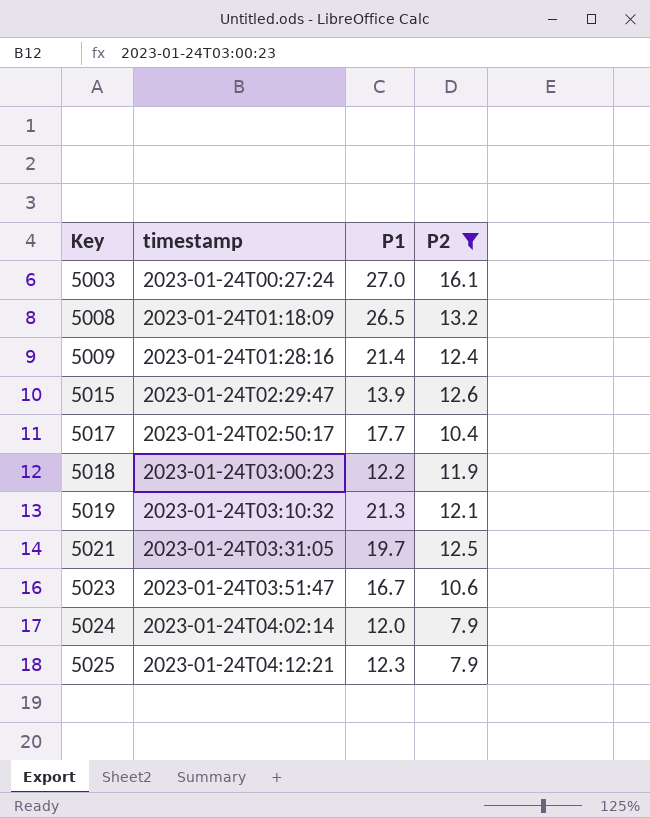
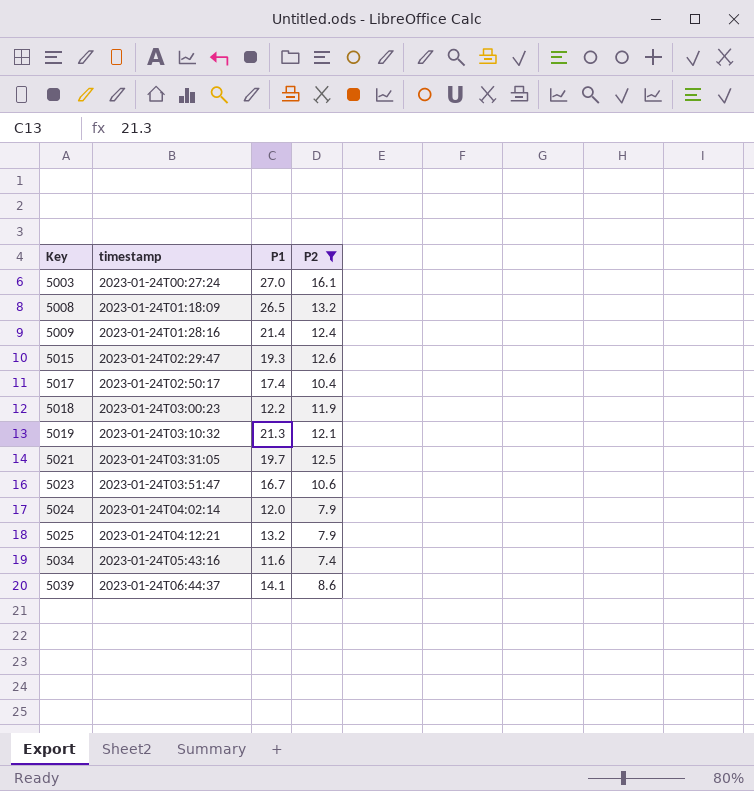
5015 | P1: 13.9 -> 19.3
5017 | P1: 17.7 -> 17.4
5025 | P1: 12.3 -> 13.2
row 5034: none -> 2023-01-24T05:43:16 | 11.6 | 7.4
row 5039: none -> 2023-01-24T06:44:37 | 14.1 | 8.6

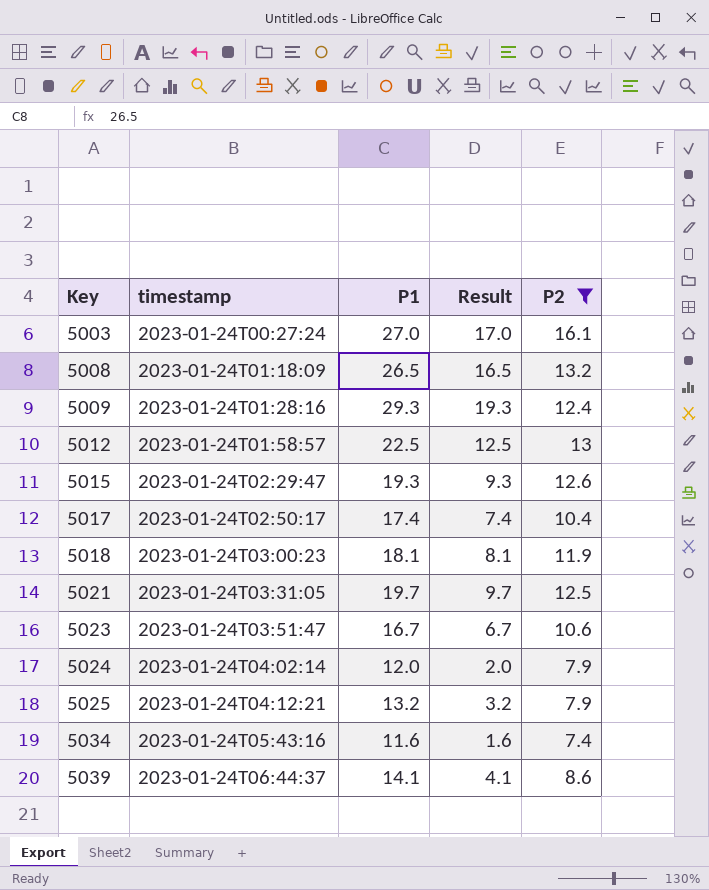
column Result | formula: none -> [P1] - 10
row 5019: 2023-01-24T03:10:32 | 21.3 | 12.1 -> none
5009 | P1: 21.4 -> 29.3
row 5012: none -> 2023-01-24T01:58:57 | 22.5 | 12.5 | 13
5018 | P1: 12.2 -> 18.1

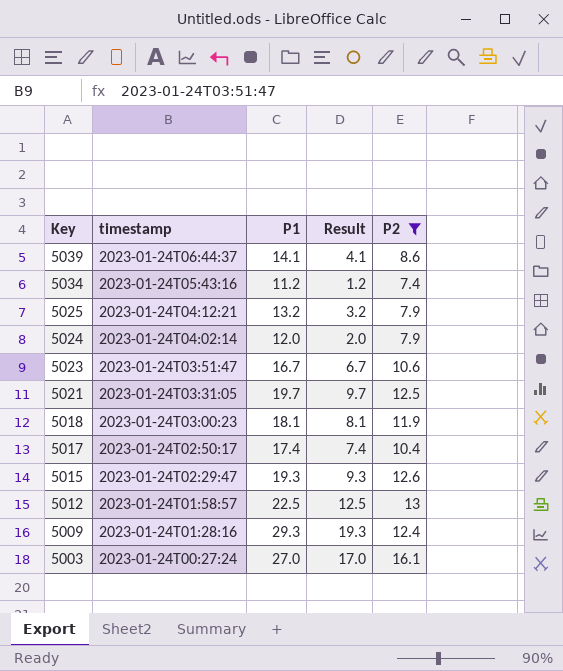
row order: Key ascending -> Key descending
row 5008: 2023-01-24T01:18:09 | 26.5 | 16.5 | 13.2 -> none
5034 | P1: 11.6 -> 11.2
5034 | Result: 1.6 -> 1.2

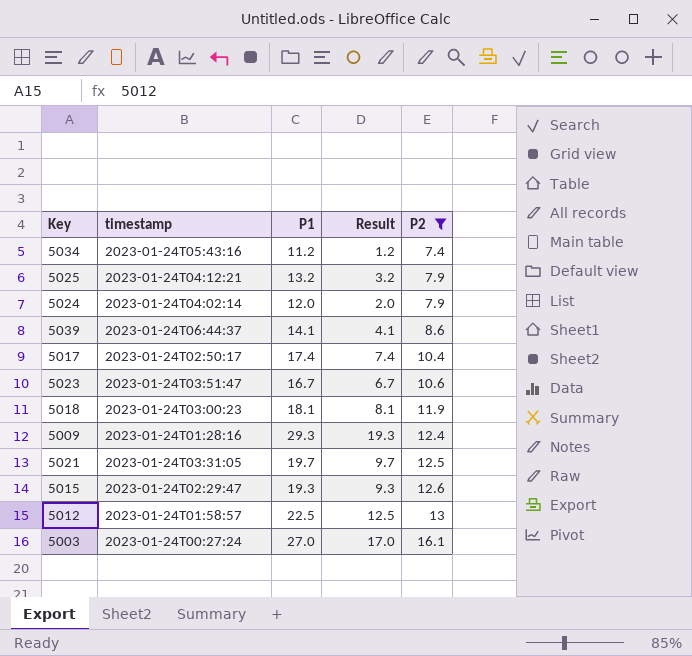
row order: Key descending -> P2 ascending

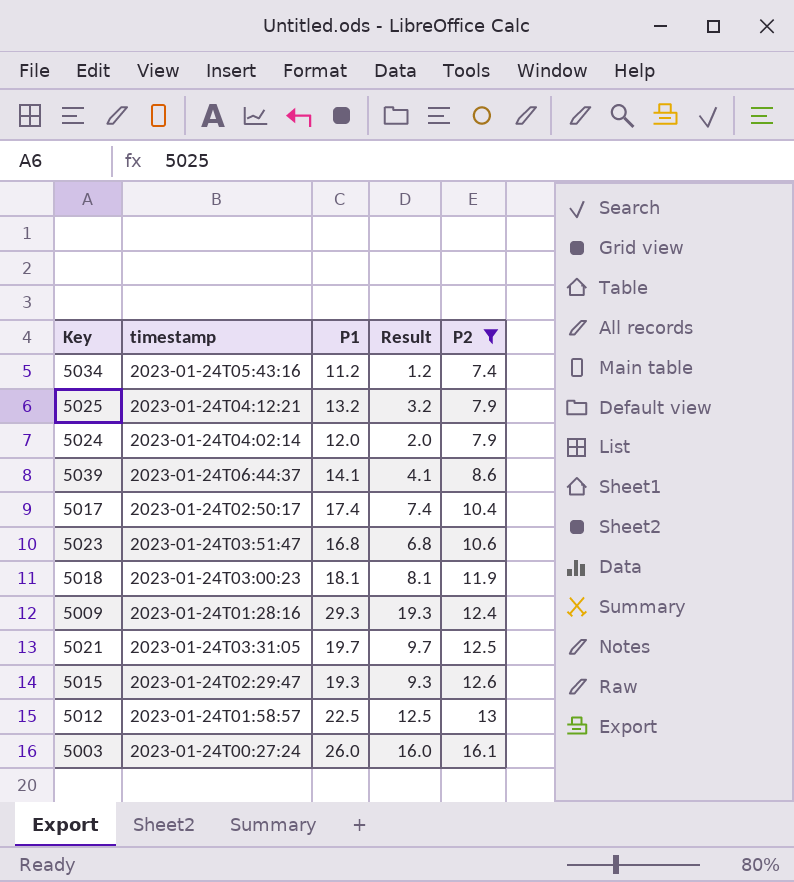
5023 | P1: 16.7 -> 16.8
5023 | Result: 6.7 -> 6.8
5003 | P1: 27.0 -> 26.0
5003 | Result: 17.0 -> 16.0

